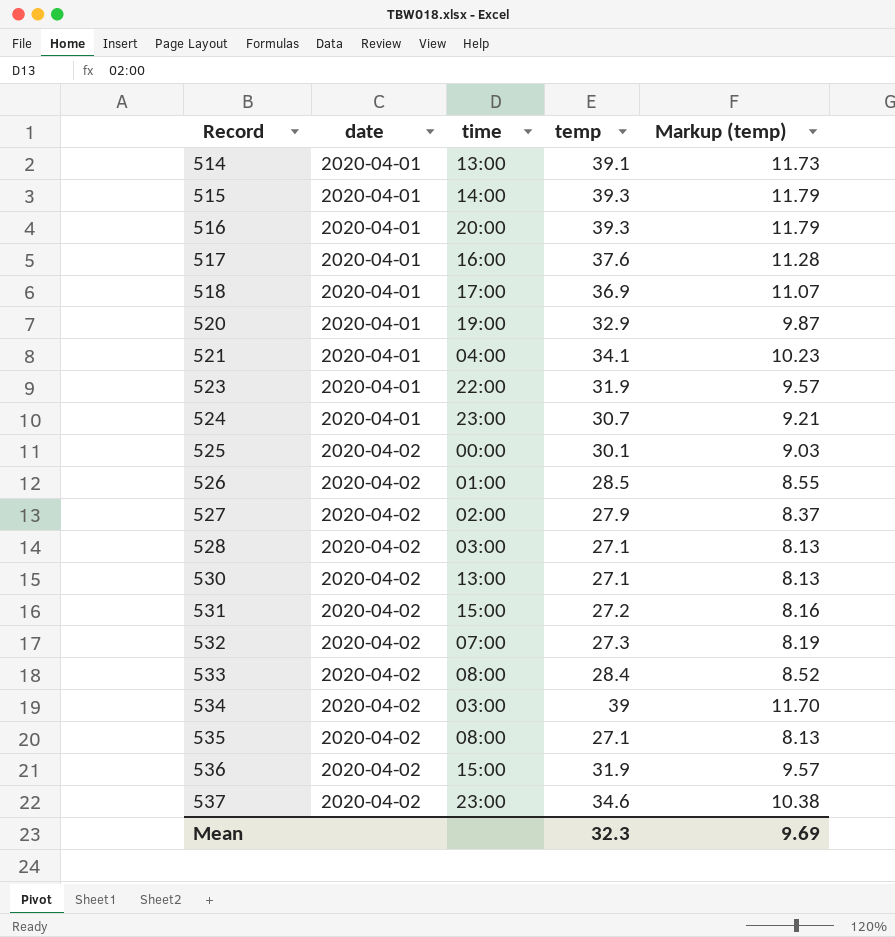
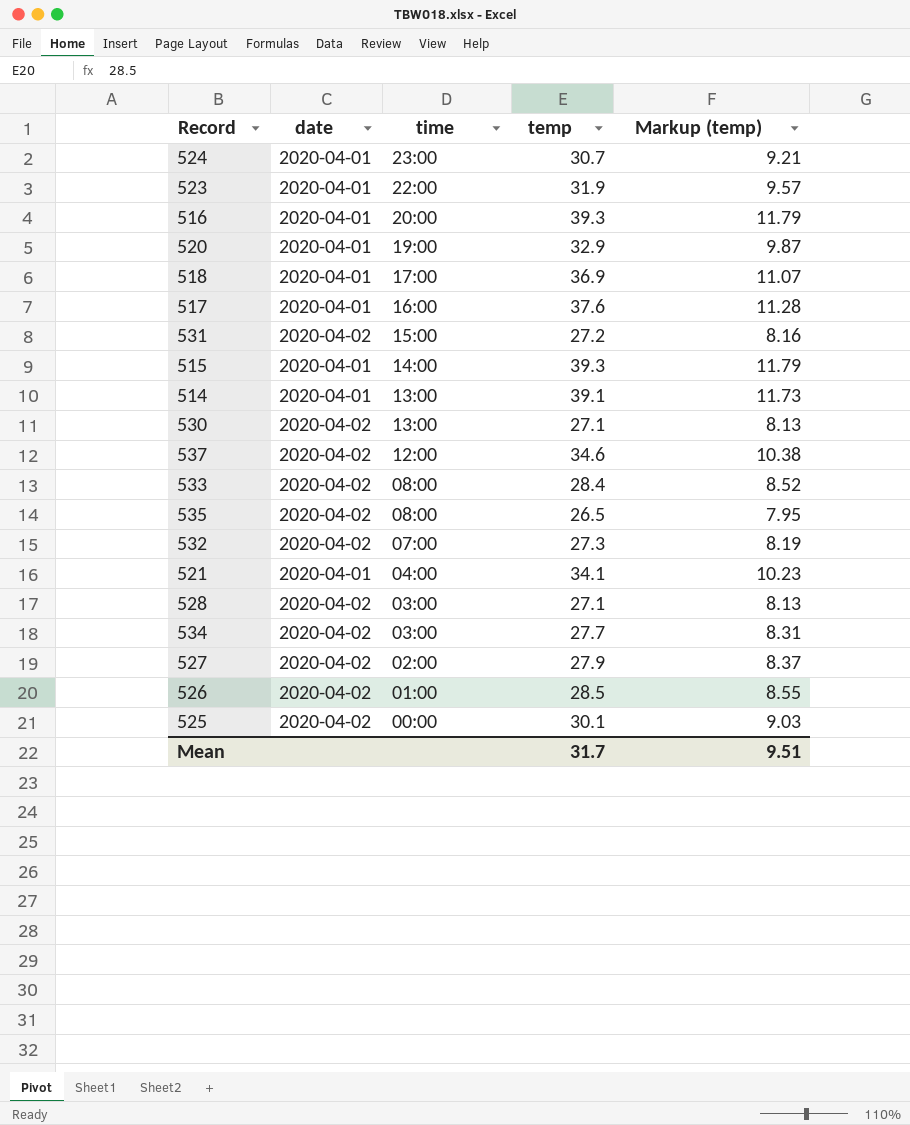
row order: Record ascending -> time descending
row 536: 2020-04-02 | 15:00 | 31.9 | 9.57 -> none
537 | time: 23:00 -> 12:00
535 | temp: 27.1 -> 26.5
535 | Markup (temp): 8.13 -> 7.95
534 | temp: 39 -> 27.7
534 | Markup (temp): 11.70 -> 8.31
Mean | temp: 32.3 -> 31.7
Mean | Markup (temp): 9.69 -> 9.51

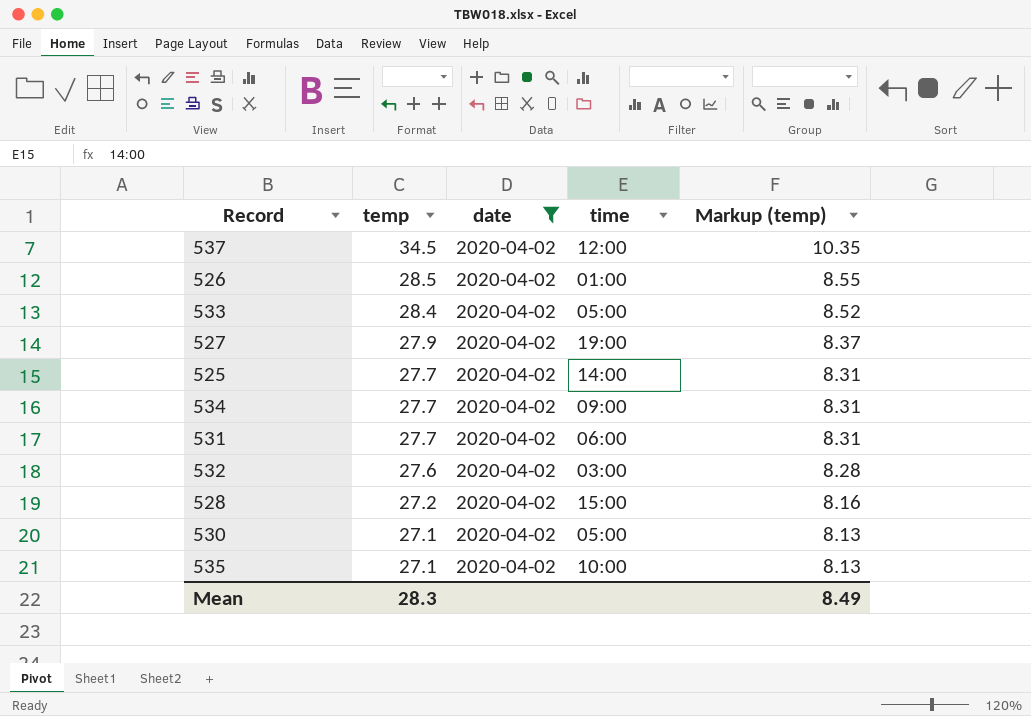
filter: none -> date = 2020-04-02
row order: time descending -> temp descending
column temp | position: 4 -> 2
537 | temp: 34.6 -> 34.5
537 | Markup (temp): 10.38 -> 10.35
533 | time: 08:00 -> 05:00
527 | time: 02:00 -> 19:00
525 | temp: 30.1 -> 27.7
525 | time: 00:00 -> 14:00
525 | Markup (temp): 9.03 -> 8.31
534 | time: 03:00 -> 09:00
531 | temp: 27.2 -> 27.7
531 | time: 15:00 -> 06:00
531 | Markup (temp): 8.16 -> 8.31
532 | temp: 27.3 -> 27.6
532 | time: 07:00 -> 03:00
532 | Markup (temp): 8.19 -> 8.28
528 | temp: 27.1 -> 27.2
528 | time: 03:00 -> 15:00
528 | Markup (temp): 8.13 -> 8.16
530 | time: 13:00 -> 05:00
535 | temp: 26.5 -> 27.1
535 | time: 08:00 -> 10:00
535 | Markup (temp): 7.95 -> 8.13
Mean | temp: 31.7 -> 28.3
Mean | Markup (temp): 9.51 -> 8.49

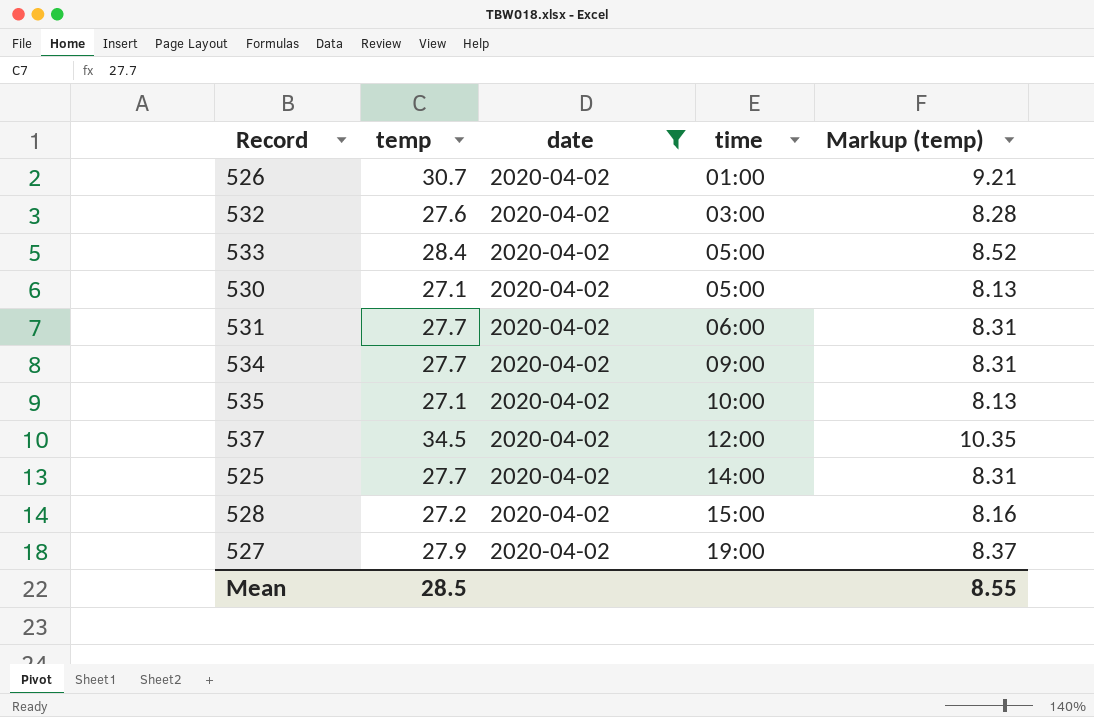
row order: temp descending -> time ascending
526 | temp: 28.5 -> 30.7
526 | Markup (temp): 8.55 -> 9.21
Mean | temp: 28.3 -> 28.5
Mean | Markup (temp): 8.49 -> 8.55

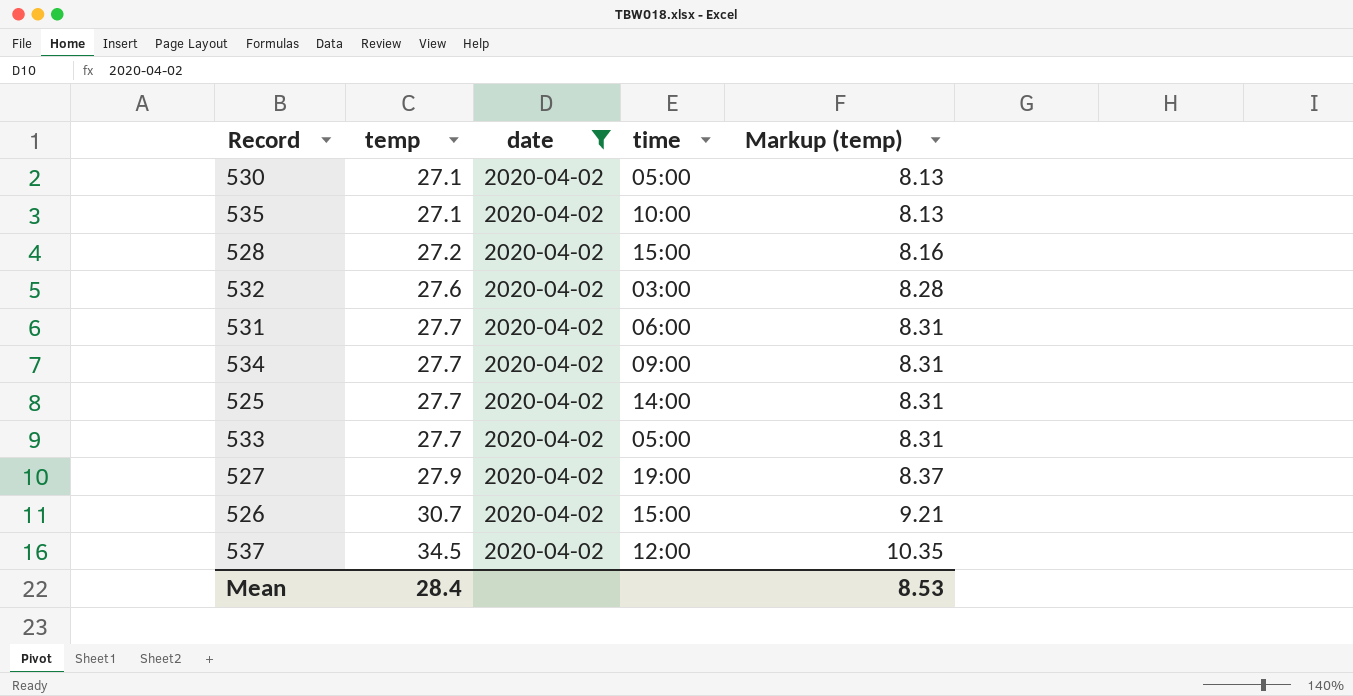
row order: time ascending -> temp ascending
533 | temp: 28.4 -> 27.7
533 | Markup (temp): 8.52 -> 8.31
526 | time: 01:00 -> 15:00
Mean | temp: 28.5 -> 28.4
Mean | Markup (temp): 8.55 -> 8.53

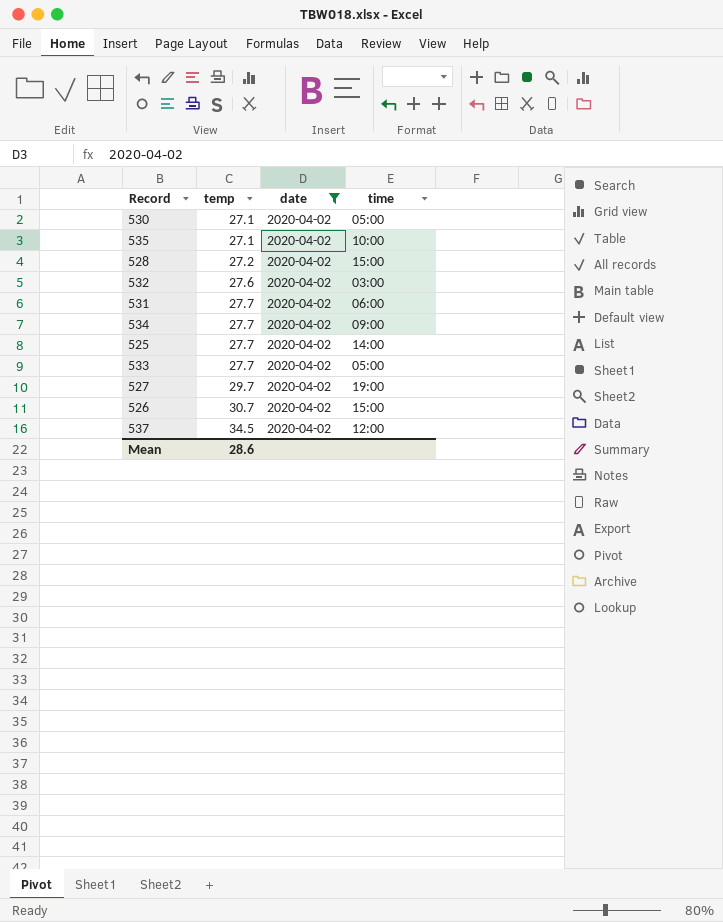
column Markup (temp) | formula: [temp] * 0.3 -> none
527 | temp: 27.9 -> 29.7
Mean | temp: 28.4 -> 28.6

